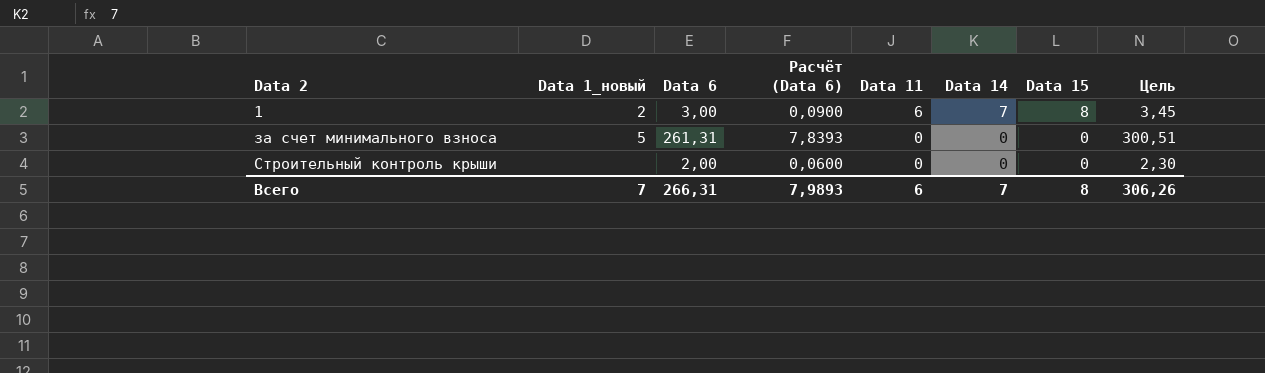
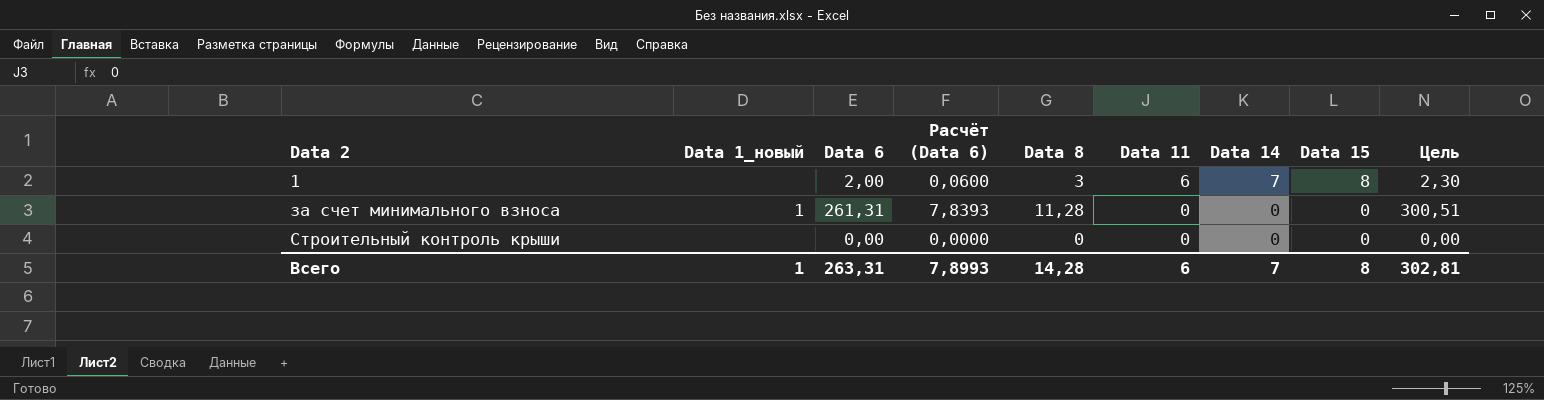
column Data 8 | position: none -> 5
1 | Data 1_новый: 2 -> none
1 | Data 6: 3,00 -> 2,00
1 | Расчёт (Data 6): 0,0900 -> 0,0600
1 | Цель: 3,45 -> 2,30
за счет минимального взноса | Data 1_новый: 5 -> 1
Строительный контроль крыши | Data 6: 2,00 -> 0,00
Строительный контроль крыши | Расчёт (Data 6): 0,0600 -> 0,0000
Строительный контроль крыши | Цель: 2,30 -> 0,00
Всего | Data 1_новый: 7 -> 1
Всего | Data 6: 266,31 -> 263,31
Всего | Расчёт (Data 6): 7,9893 -> 7,8993
Всего | Цель: 306,26 -> 302,81

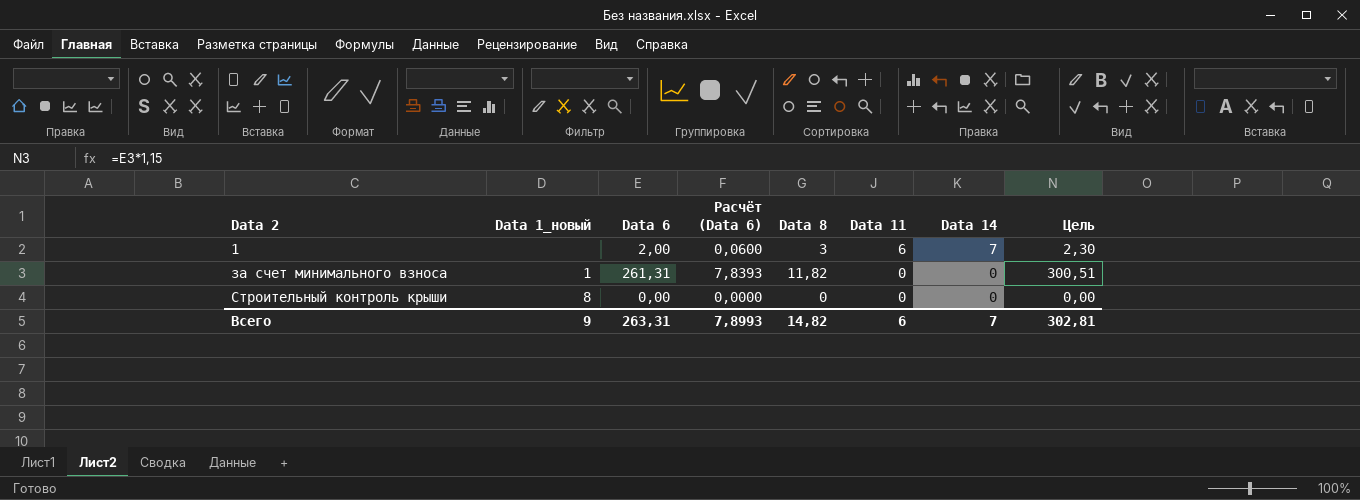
column Data 15 | position: 8 -> none
за счет минимального взноса | Data 8: 11,28 -> 11,82
Строительный контроль крыши | Data 1_новый: none -> 8
Всего | Data 1_новый: 1 -> 9
Всего | Data 8: 14,28 -> 14,82

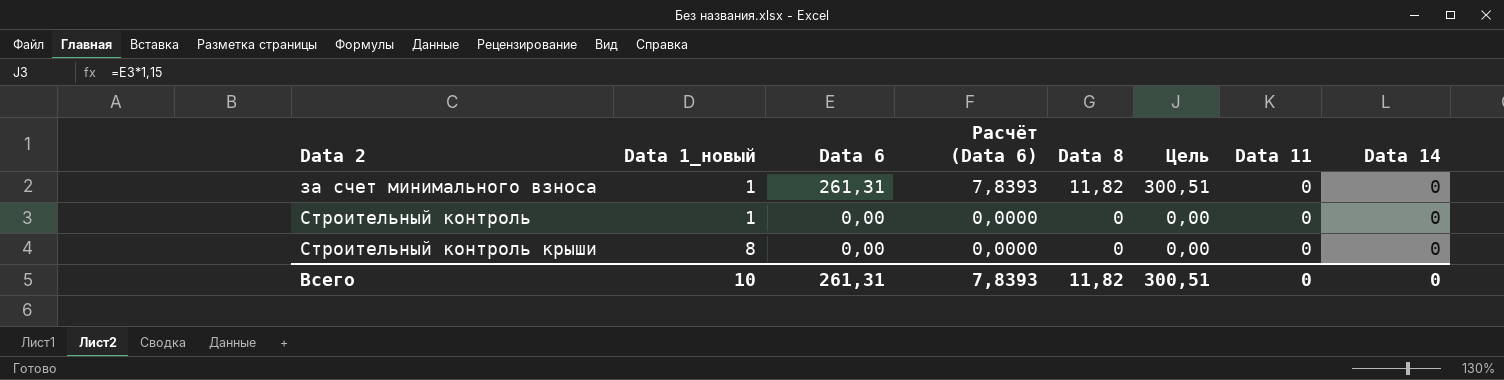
column Цель | position: 8 -> 6
row 1: none | 2,00 | 0,0600 | 3 | 6 | 7 | 2,30 -> none
row Строительный контроль: none -> 1 | 0,00 | 0,0000 | 0 | 0,00 | 0 | 0
Всего | Data 1_новый: 9 -> 10
Всего | Data 6: 263,31 -> 261,31
Всего | Расчёт (Data 6): 7,8993 -> 7,8393
Всего | Data 8: 14,82 -> 11,82
Всего | Цель: 302,81 -> 300,51
Всего | Data 11: 6 -> 0
Всего | Data 14: 7 -> 0

